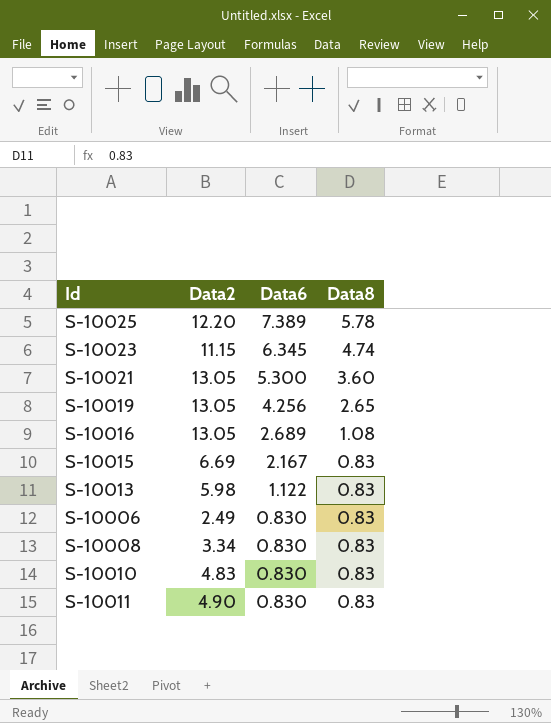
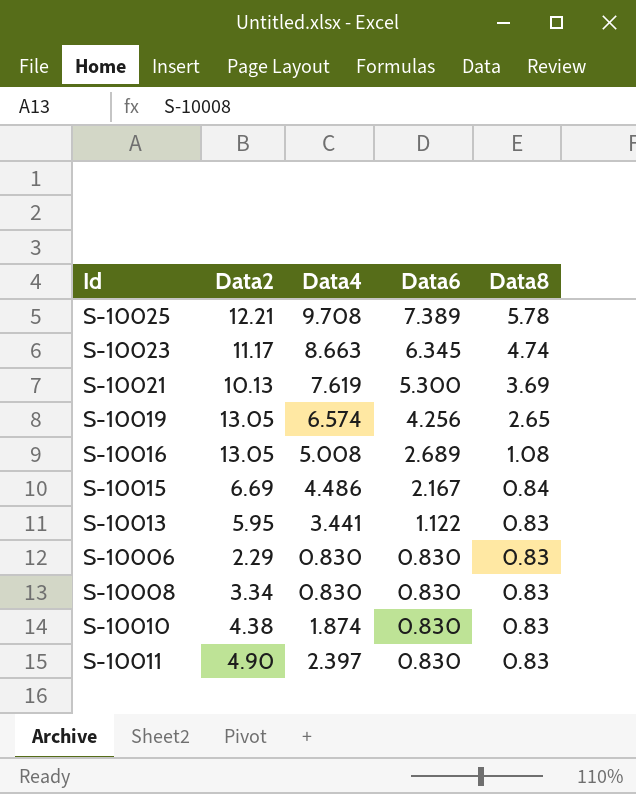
column Data4 | position: none -> 3
S-10025 | Data2: 12.20 -> 12.21
S-10023 | Data2: 11.15 -> 11.17
S-10021 | Data2: 13.05 -> 10.13
S-10021 | Data8: 3.60 -> 3.69
S-10015 | Data8: 0.83 -> 0.84
S-10013 | Data2: 5.98 -> 5.95
S-10006 | Data2: 2.49 -> 2.29
S-10010 | Data2: 4.83 -> 4.38

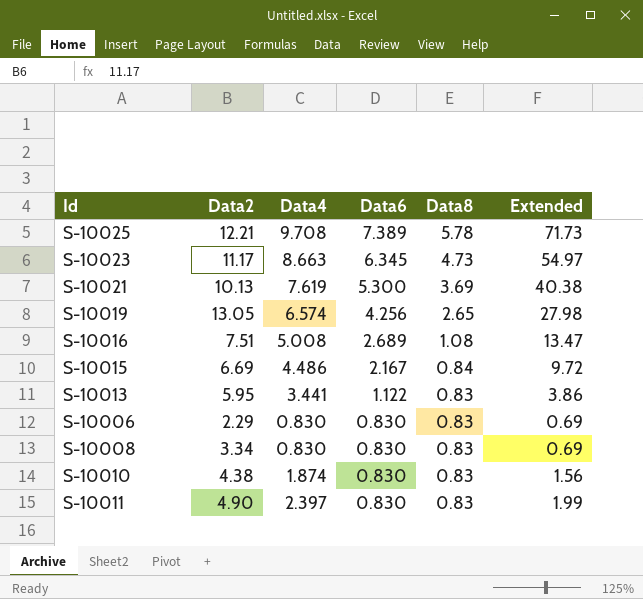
column Extended | formula: none -> [Data4] * [Data6]
S-10023 | Data8: 4.74 -> 4.73
S-10016 | Data2: 13.05 -> 7.51

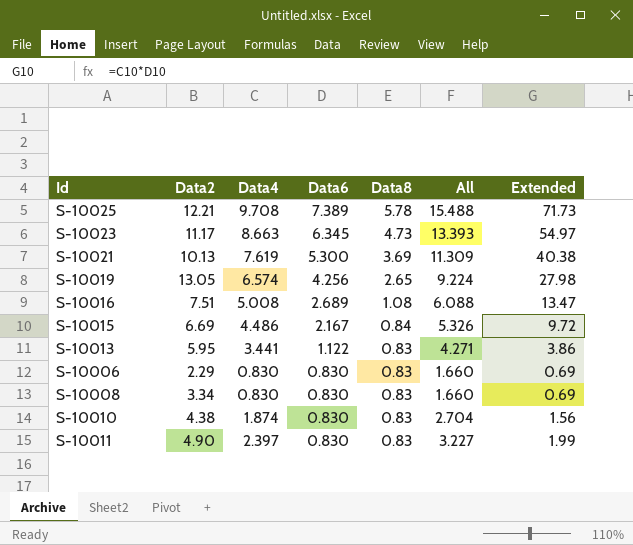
column All | formula: none -> [Data4] + [Data8]

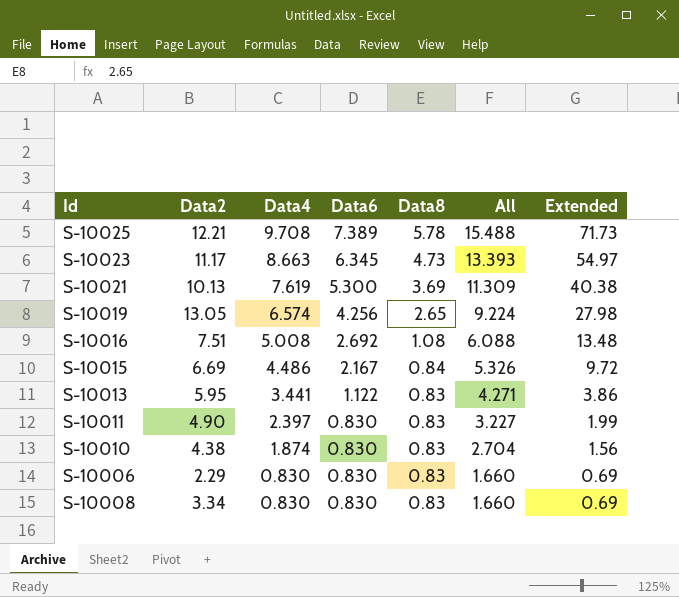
row order: Data6 descending -> Data4 descending
S-10016 | Data6: 2.689 -> 2.692
S-10016 | Extended: 13.47 -> 13.48

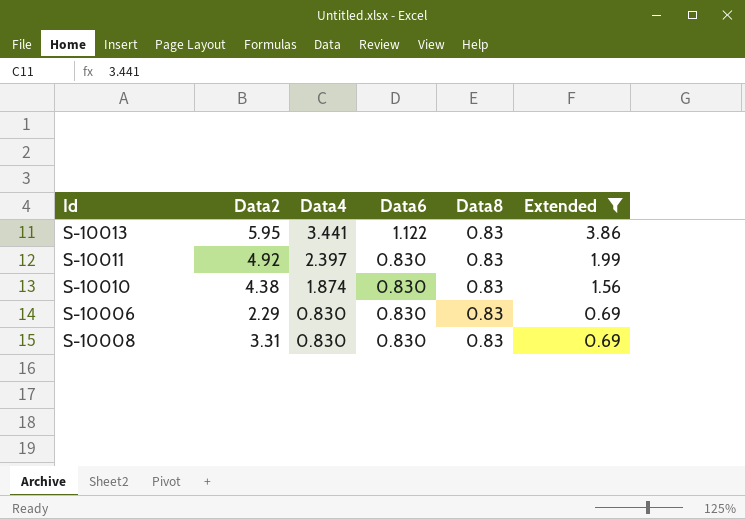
filter: none -> Extended <= 3.86
column All | formula: [Data4] + [Data8] -> none
S-10011 | Data2: 4.90 -> 4.92
S-10008 | Data2: 3.34 -> 3.31

